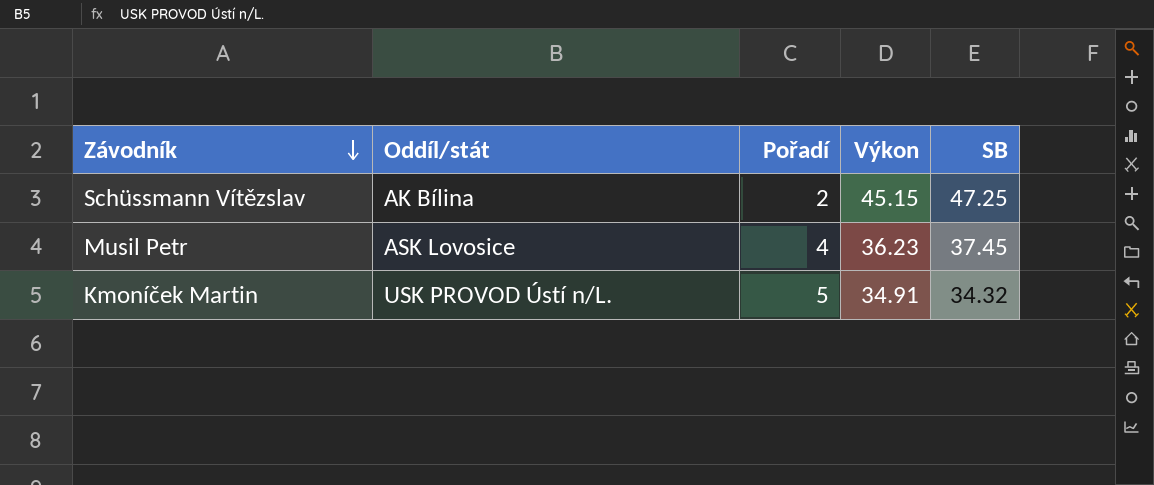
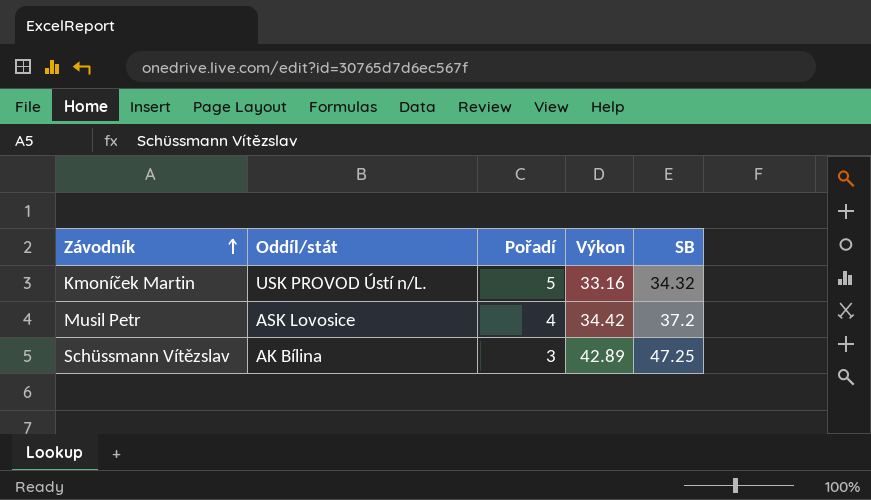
row order: Závodník descending -> Závodník ascending
Kmoníček Martin | Výkon: 34.91 -> 33.16
Musil Petr | Výkon: 36.23 -> 34.42
Musil Petr | SB: 37.45 -> 37.2
Schüssmann Vítězslav | Pořadí: 2 -> 3
Schüssmann Vítězslav | Výkon: 45.15 -> 42.89

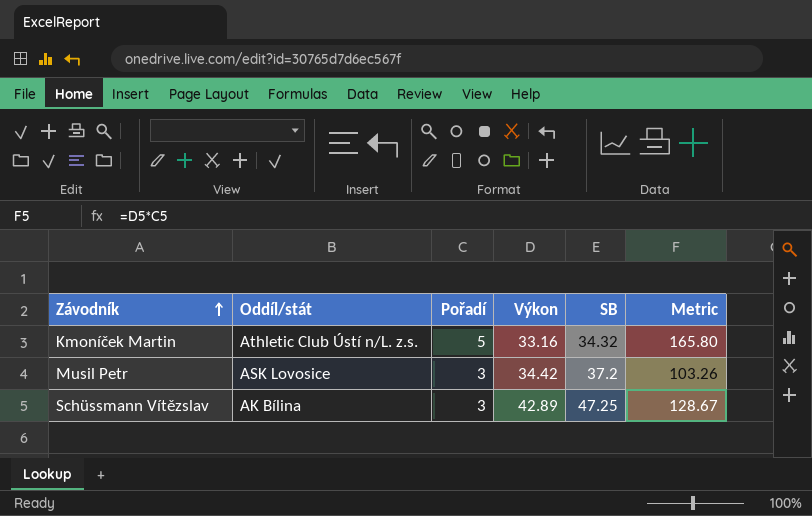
column Metric | formula: none -> [Pořadí] * [Výkon]
Kmoníček Martin | Oddíl/stát: USK PROVOD Ústí n/L. -> Athletic Club Ústí n/L. z.s.
Musil Petr | Pořadí: 4 -> 3

